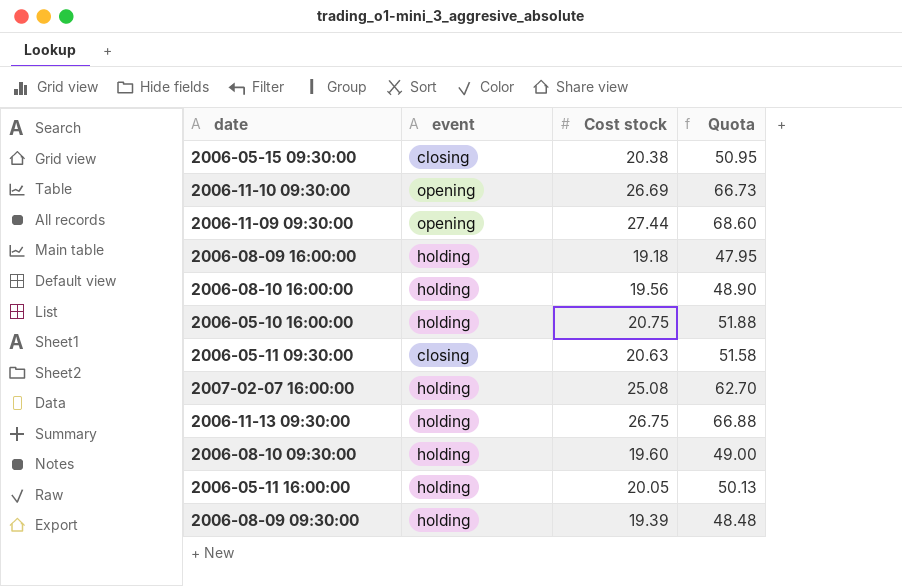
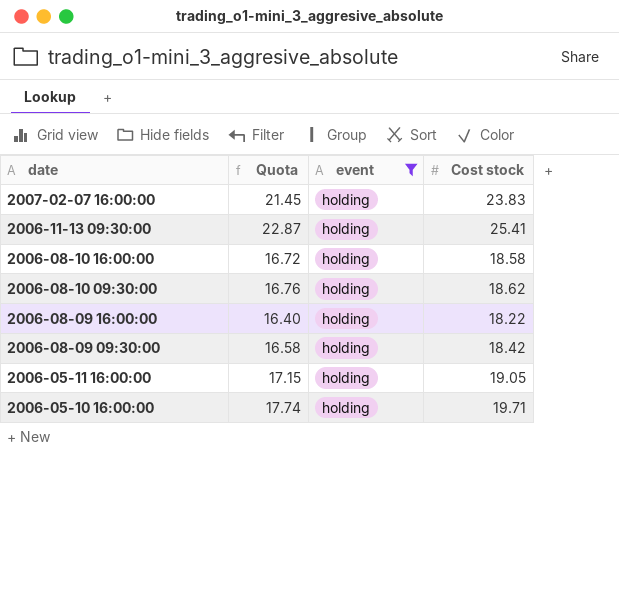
filter: none -> event = holding
row order: none -> date descending
column Quota | formula: [Cost stock] * 2.5 -> [Cost stock] * 0.9
column Quota | position: 4 -> 2
2007-02-07 16:00:00 | Cost stock: 25.08 -> 23.83
2006-11-13 09:30:00 | Cost stock: 26.75 -> 25.41
2006-08-10 16:00:00 | Cost stock: 19.56 -> 18.58
2006-08-10 09:30:00 | Cost stock: 19.60 -> 18.62
2006-08-09 16:00:00 | Cost stock: 19.18 -> 18.22
2006-08-09 09:30:00 | Cost stock: 19.39 -> 18.42
2006-05-11 16:00:00 | Cost stock: 20.05 -> 19.05
2006-05-10 16:00:00 | Cost stock: 20.75 -> 19.71

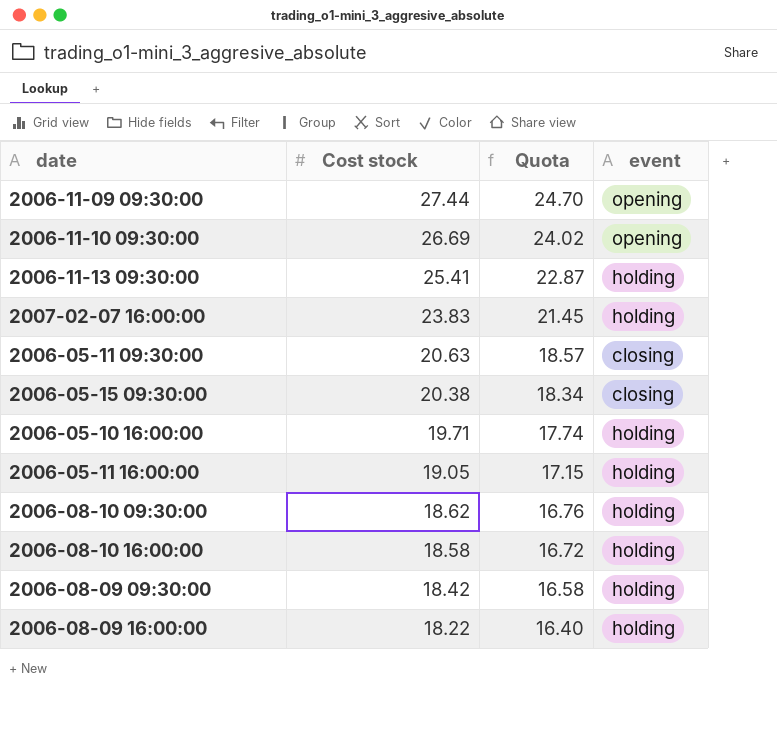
filter: event = holding -> none
row order: date descending -> Cost stock descending
column Cost stock | position: 4 -> 2

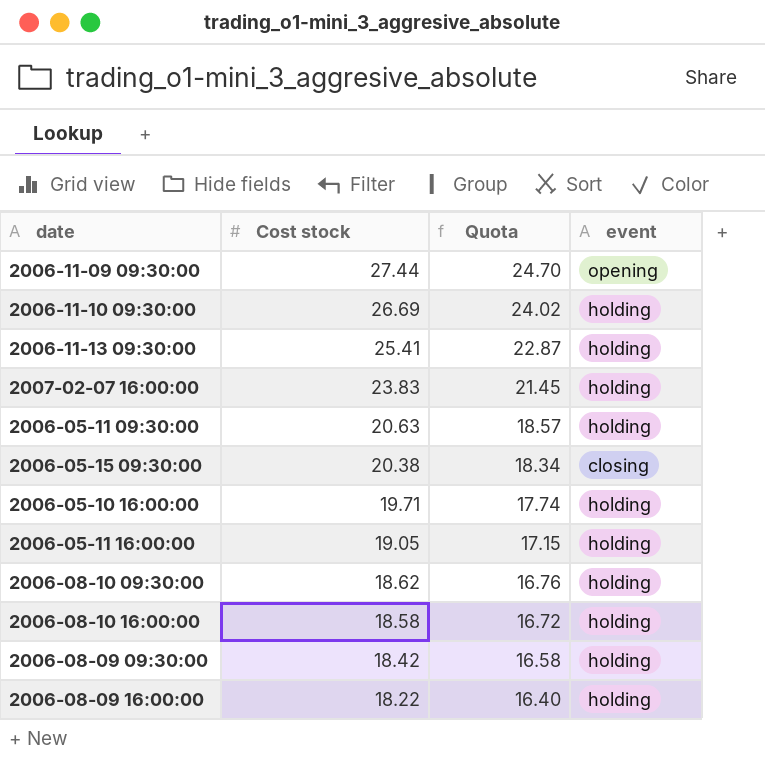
2006-11-10 09:30:00 | event: opening -> holding
2006-05-11 09:30:00 | event: closing -> holding

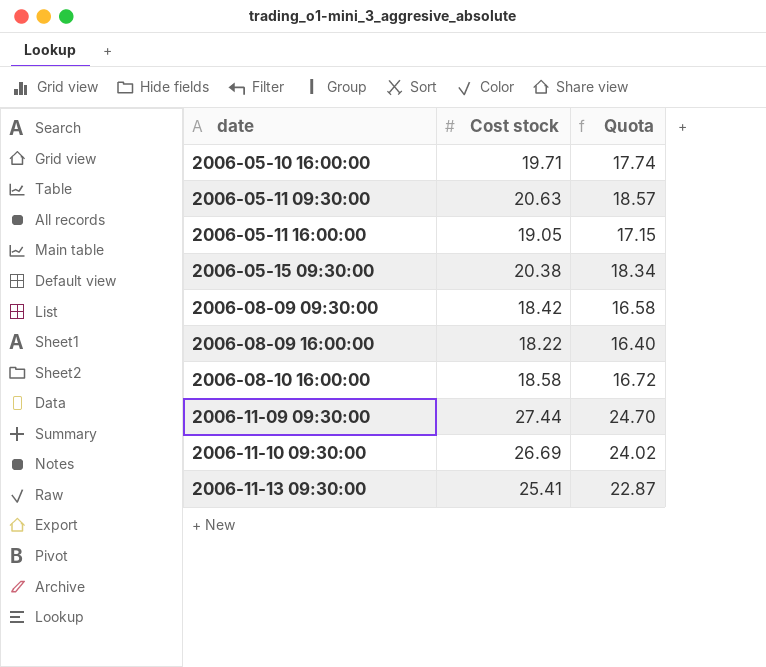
row order: Cost stock descending -> date ascending
column event | position: 4 -> none
row 2007-02-07 16:00:00: 23.83 | 21.45 | holding -> none
row 2006-08-10 09:30:00: 18.62 | 16.76 | holding -> none

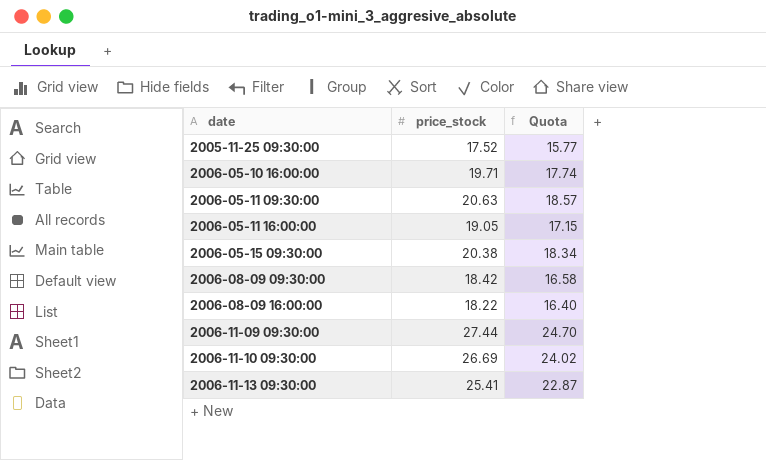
column name: Cost stock -> price_stock
row 2006-08-10 16:00:00: 18.58 | 16.72 -> none
row 2005-11-25 09:30:00: none -> 17.52 | 15.77

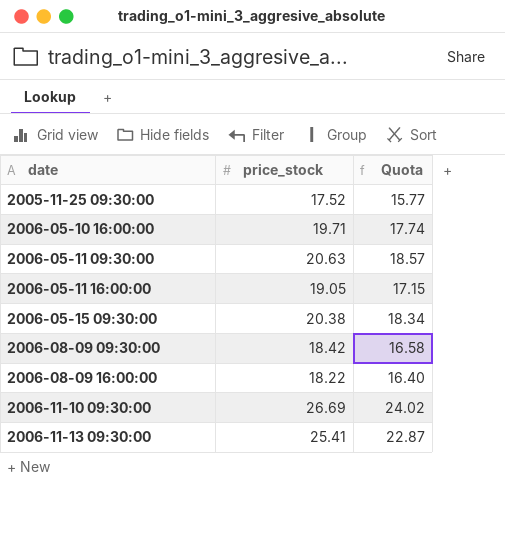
row 2006-11-09 09:30:00: 27.44 | 24.70 -> none

